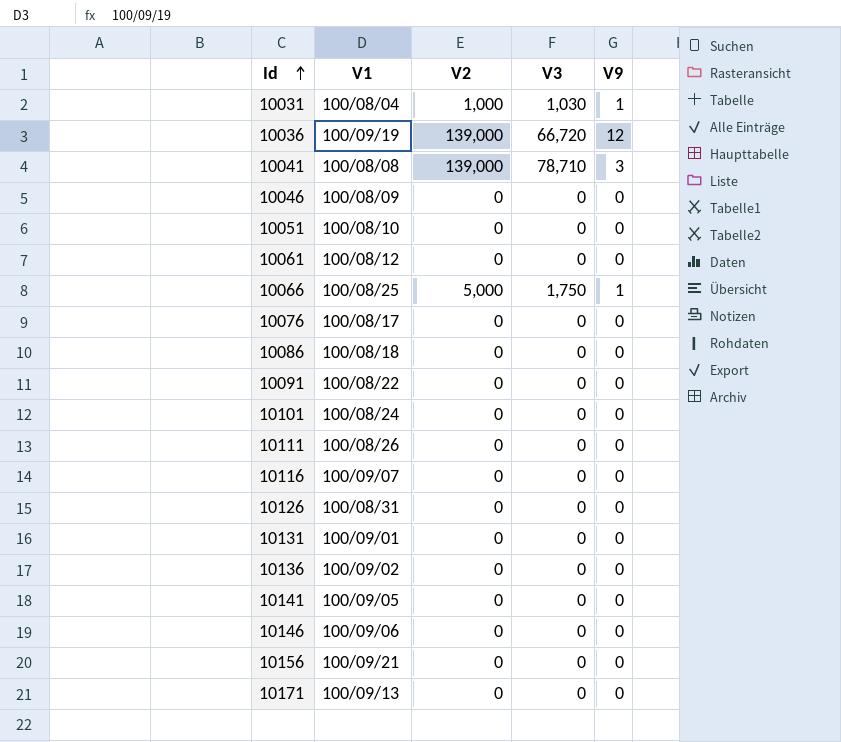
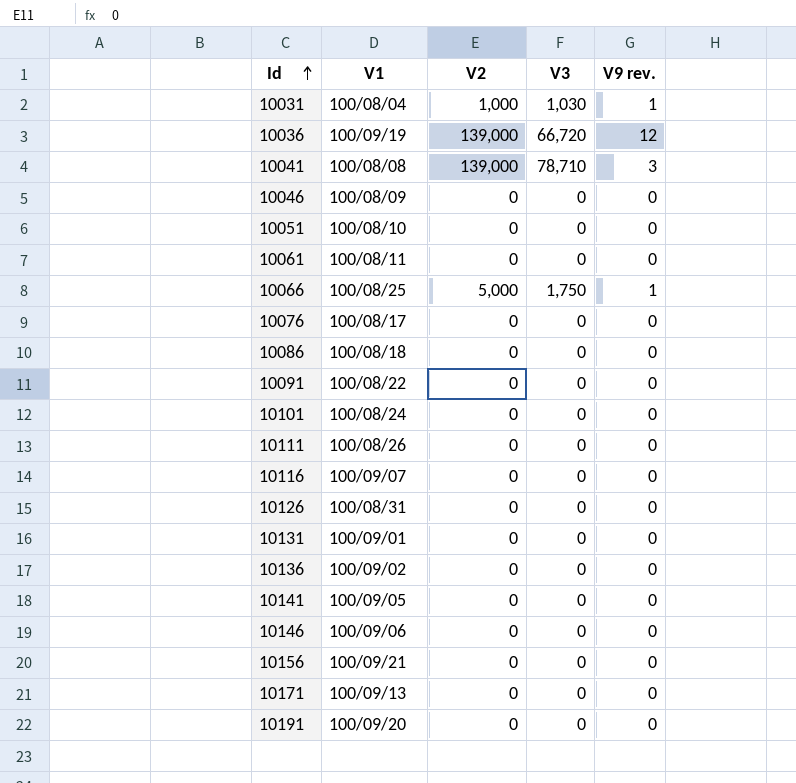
column name: V9 -> V9 rev.
10061 | V1: 100/08/12 -> 100/08/11
row 10191: none -> 100/09/20 | 0 | 0 | 0

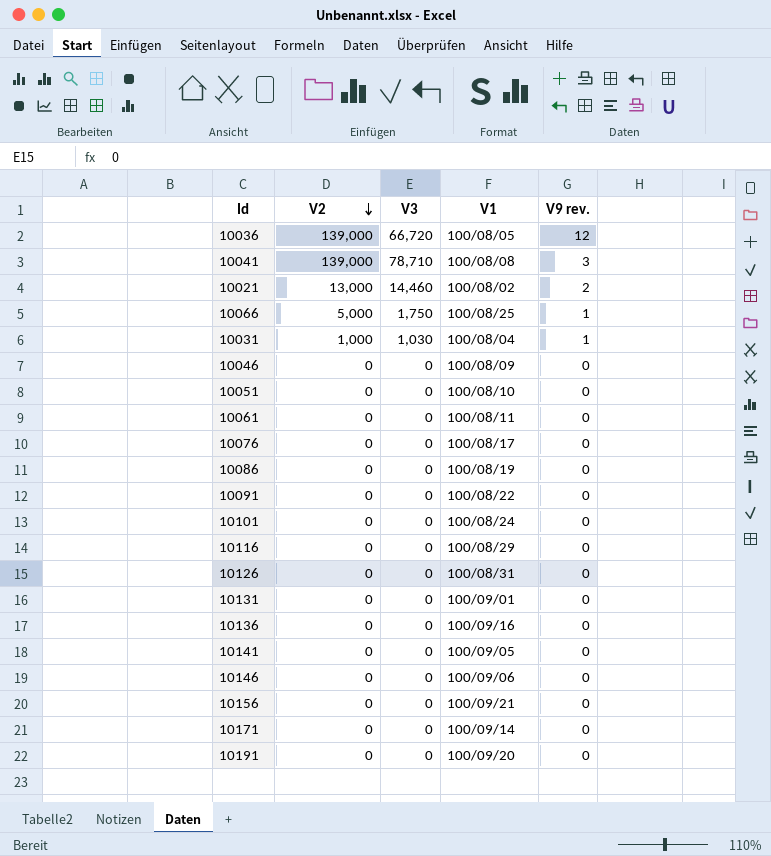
row order: Id ascending -> V2 descending
column V1 | position: 2 -> 4
row 10111: 100/08/26 | 0 | 0 | 0 -> none
10036 | V1: 100/09/19 -> 100/08/05
row 10021: none -> 13,000 | 14,460 | 100/08/02 | 2
10086 | V1: 100/08/18 -> 100/08/19
10116 | V1: 100/09/07 -> 100/08/29
10136 | V1: 100/09/02 -> 100/09/16
10171 | V1: 100/09/13 -> 100/09/14

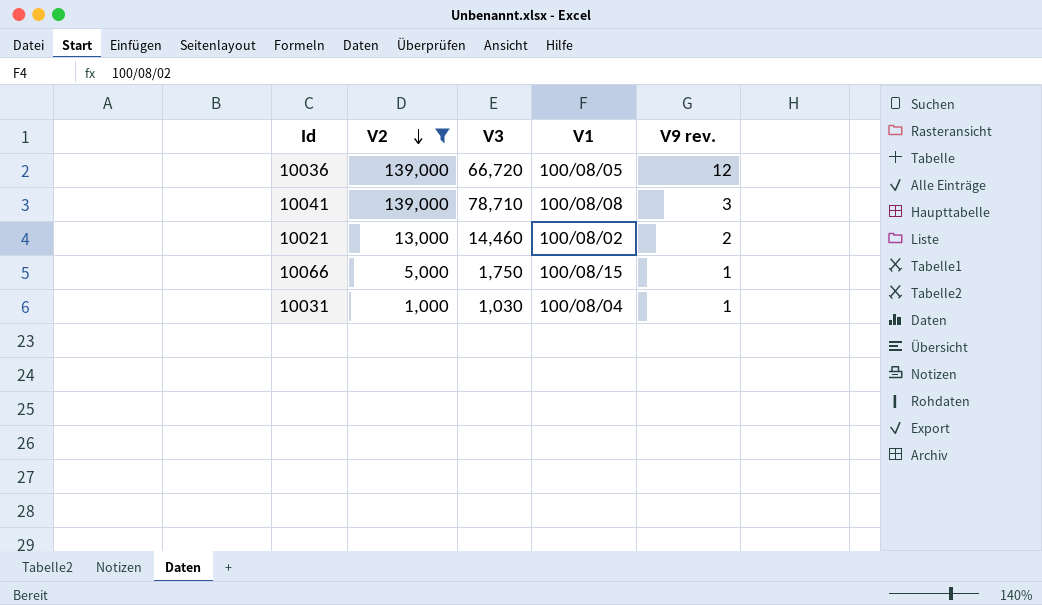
filter: none -> V2 != 0
10066 | V1: 100/08/25 -> 100/08/15

